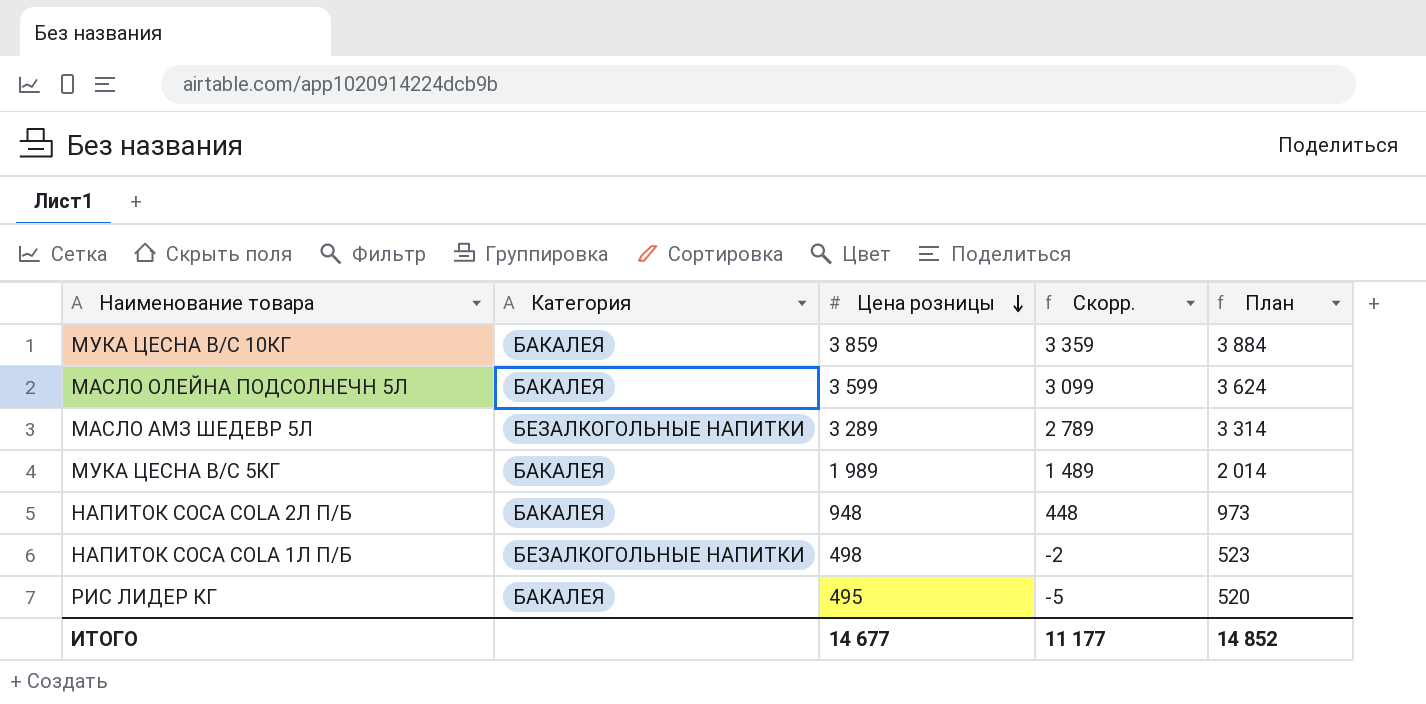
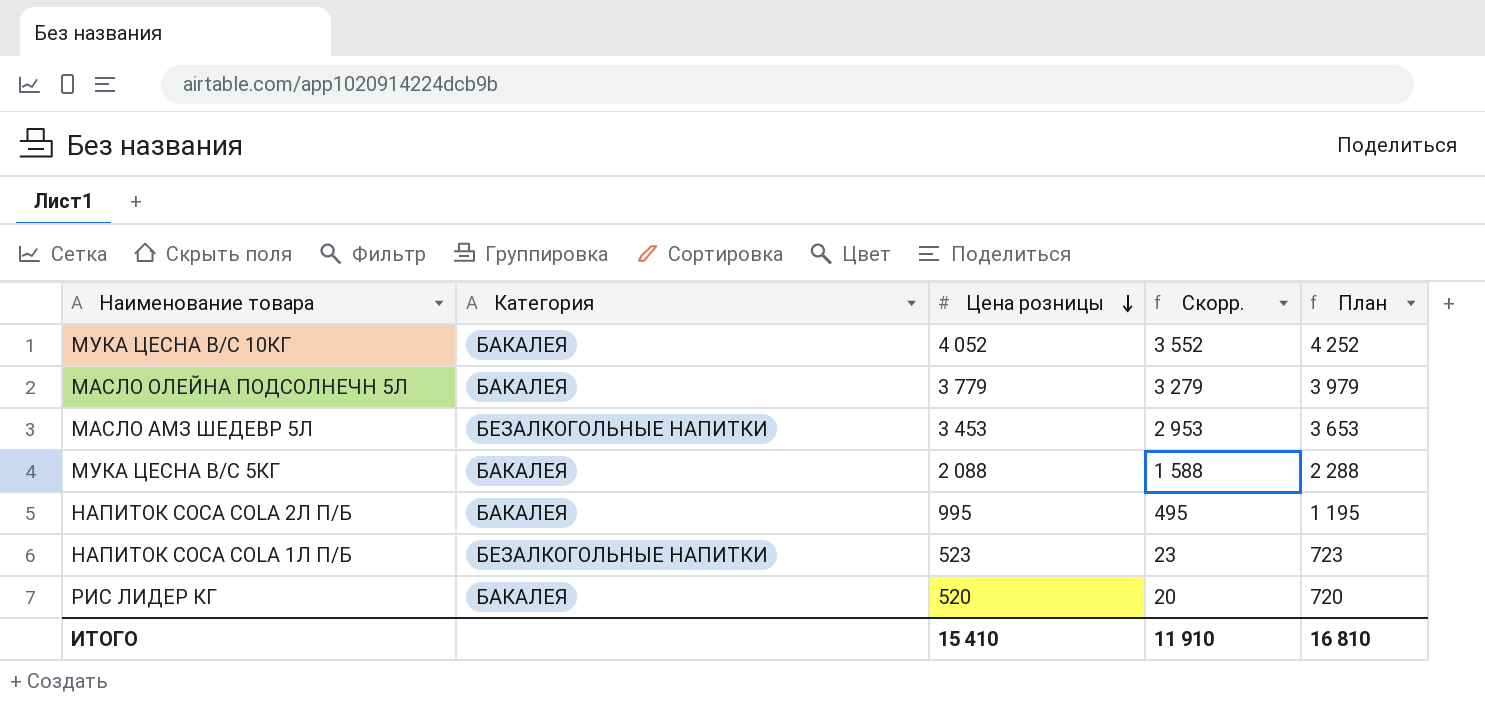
column План | formula: [Цена розницы] + 25 -> [Цена розницы] + 200
МУКА ЦЕСНА В/С 10КГ | Цена розницы: 3 859 -> 4 052
МУКА ЦЕСНА В/С 10КГ | Скорр.: 3 359 -> 3 552
МАСЛО ОЛЕЙНА ПОДСОЛНЕЧН 5Л | Цена розницы: 3 599 -> 3 779
МАСЛО ОЛЕЙНА ПОДСОЛНЕЧН 5Л | Скорр.: 3 099 -> 3 279
МАСЛО АМЗ ШЕДЕВР 5Л | Цена розницы: 3 289 -> 3 453
МАСЛО АМЗ ШЕДЕВР 5Л | Скорр.: 2 789 -> 2 953
МУКА ЦЕСНА В/С 5КГ | Цена розницы: 1 989 -> 2 088
МУКА ЦЕСНА В/С 5КГ | Скорр.: 1 489 -> 1 588
НАПИТОК COCA COLA 2Л П/Б | Цена розницы: 948 -> 995
НАПИТОК COCA COLA 2Л П/Б | Скорр.: 448 -> 495
НАПИТОК COCA COLA 1Л П/Б | Цена розницы: 498 -> 523
НАПИТОК COCA COLA 1Л П/Б | Скорр.: -2 -> 23
РИС ЛИДЕР КГ | Цена розницы: 495 -> 520
РИС ЛИДЕР КГ | Скорр.: -5 -> 20
ИТОГО | Цена розницы: 14 677 -> 15 410
ИТОГО | Скорр.: 11 177 -> 11 910
ИТОГО | План: 14 852 -> 16 810

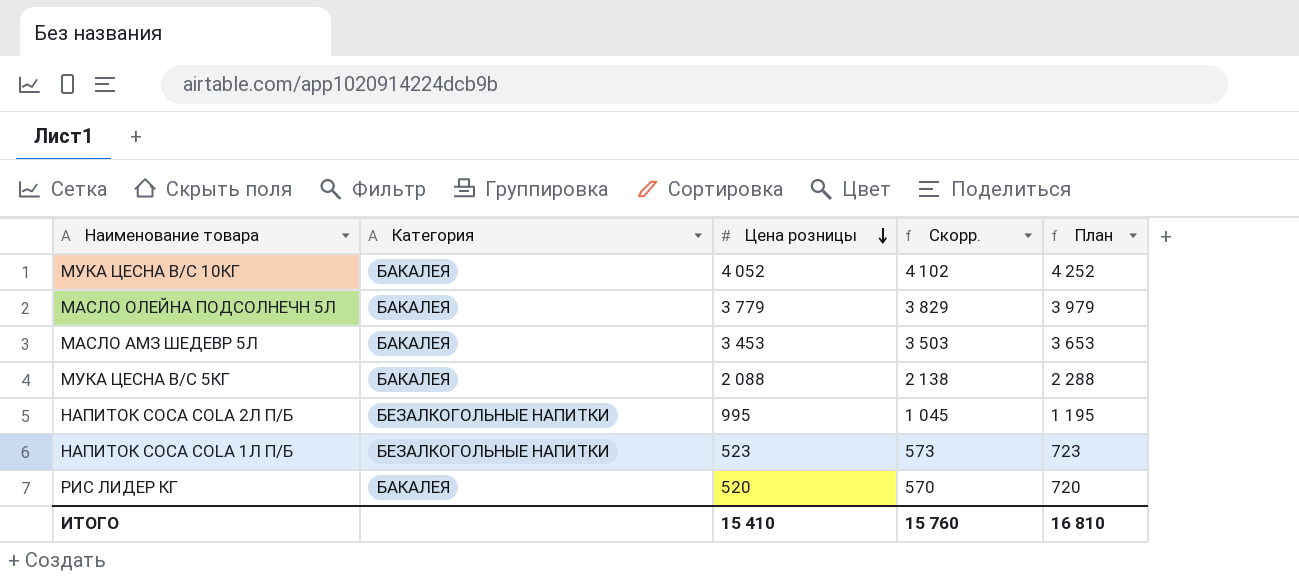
column Скорр. | formula: [Цена розницы] - 500 -> [Цена розницы] + 50
МАСЛО АМЗ ШЕДЕВР 5Л | Категория: БЕЗАЛКОГОЛЬНЫЕ НАПИТКИ -> БАКАЛЕЯ
НАПИТОК COCA COLA 2Л П/Б | Категория: БАКАЛЕЯ -> БЕЗАЛКОГОЛЬНЫЕ НАПИТКИ
ИТОГО | Скорр.: 11 910 -> 15 760

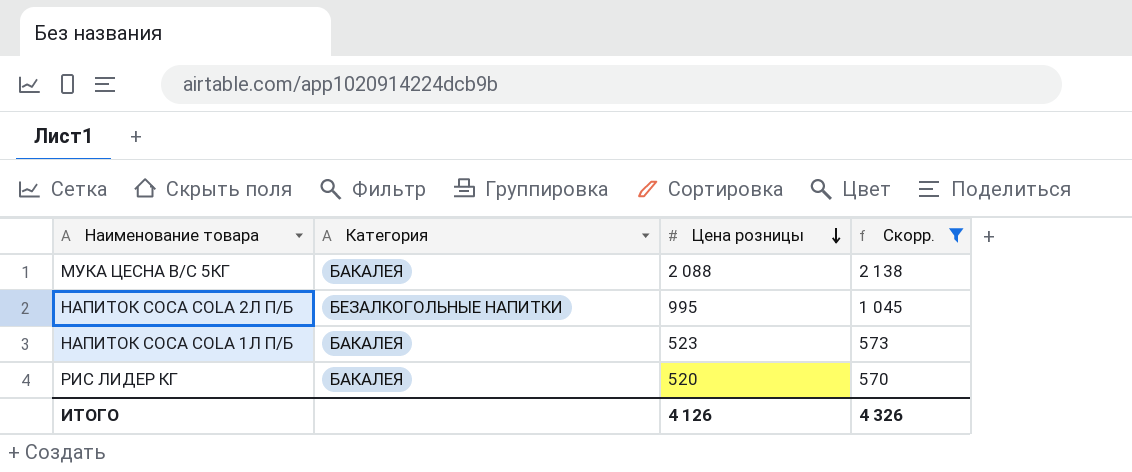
filter: none -> Скорр. <= 2 138
column План | formula: [Цена розницы] + 200 -> none
НАПИТОК COCA COLA 1Л П/Б | Категория: БЕЗАЛКОГОЛЬНЫЕ НАПИТКИ -> БАКАЛЕЯ
ИТОГО | Цена розницы: 15 410 -> 4 126
ИТОГО | Скорр.: 15 760 -> 4 326

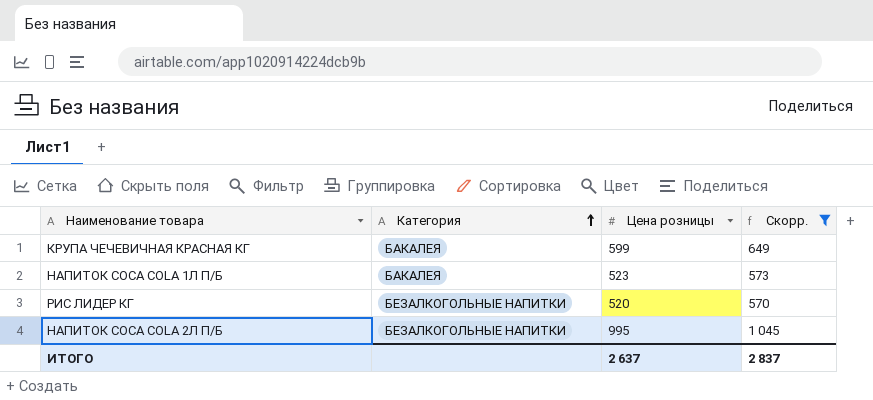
row order: Цена розницы descending -> Категория ascending
row МУКА ЦЕСНА В/С 5КГ: БАКАЛЕЯ | 2 088 | 2 138 -> none
row КРУПА ЧЕЧЕВИЧНАЯ КРАСНАЯ КГ: none -> БАКАЛЕЯ | 599 | 649
РИС ЛИДЕР КГ | Категория: БАКАЛЕЯ -> БЕЗАЛКОГОЛЬНЫЕ НАПИТКИ
ИТОГО | Цена розницы: 4 126 -> 2 637
ИТОГО | Скорр.: 4 326 -> 2 837

